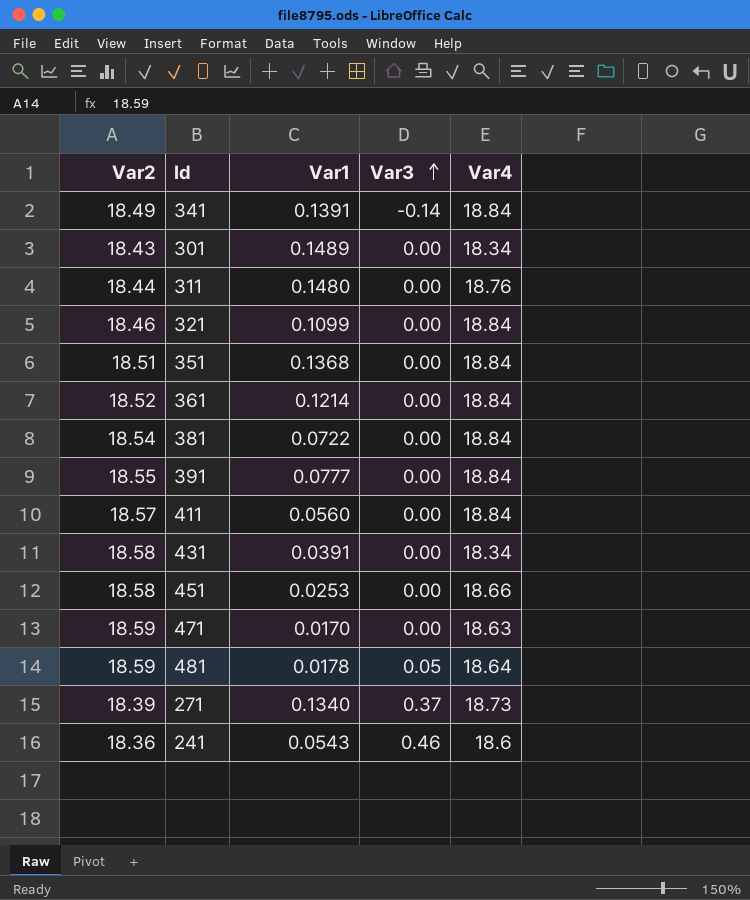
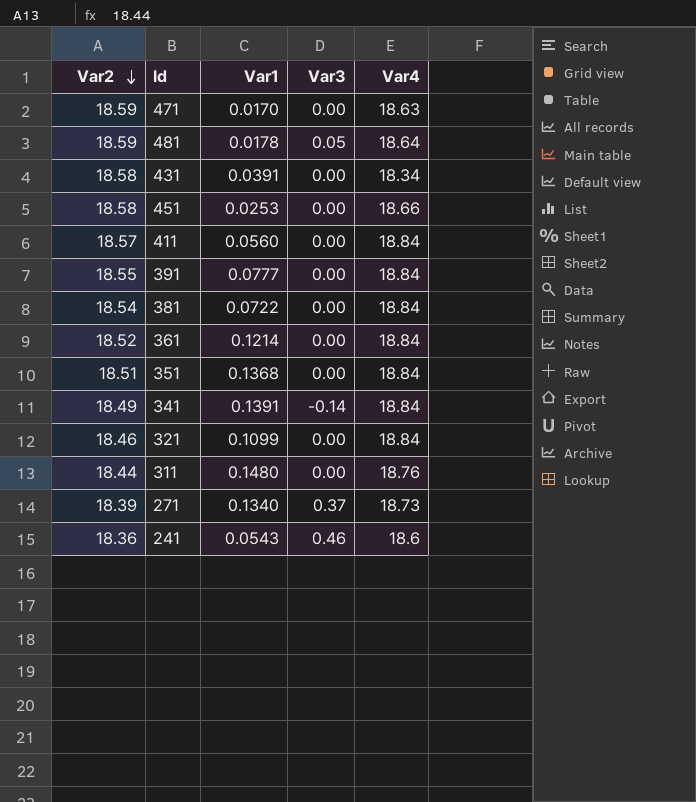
row order: Var3 ascending -> Var2 descending
row 301: 18.43 | 0.1489 | 0.00 | 18.34 -> none

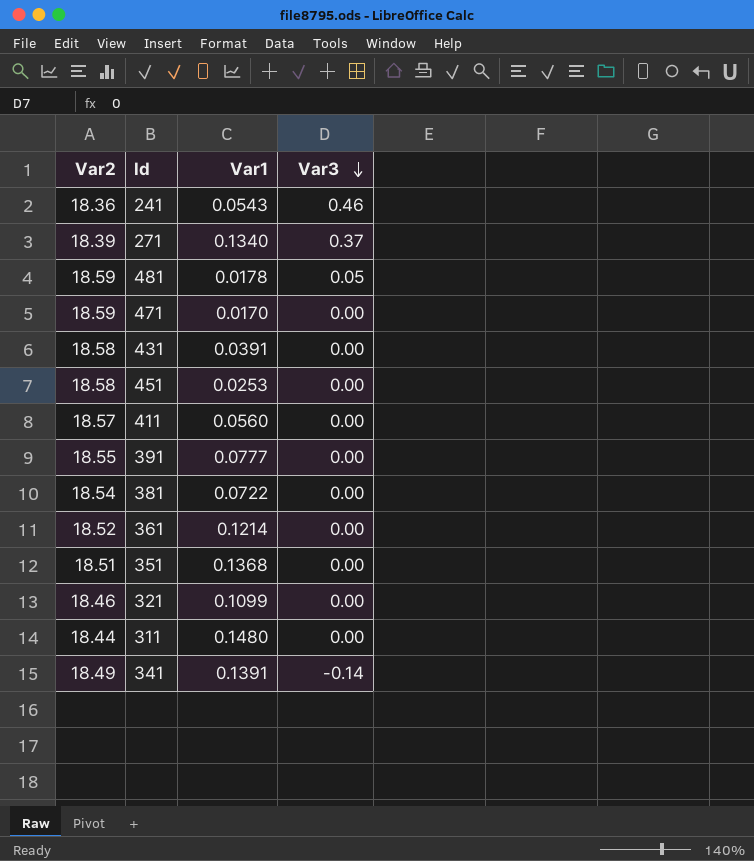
row order: Var2 descending -> Var3 descending
column Var4 | position: 5 -> none

